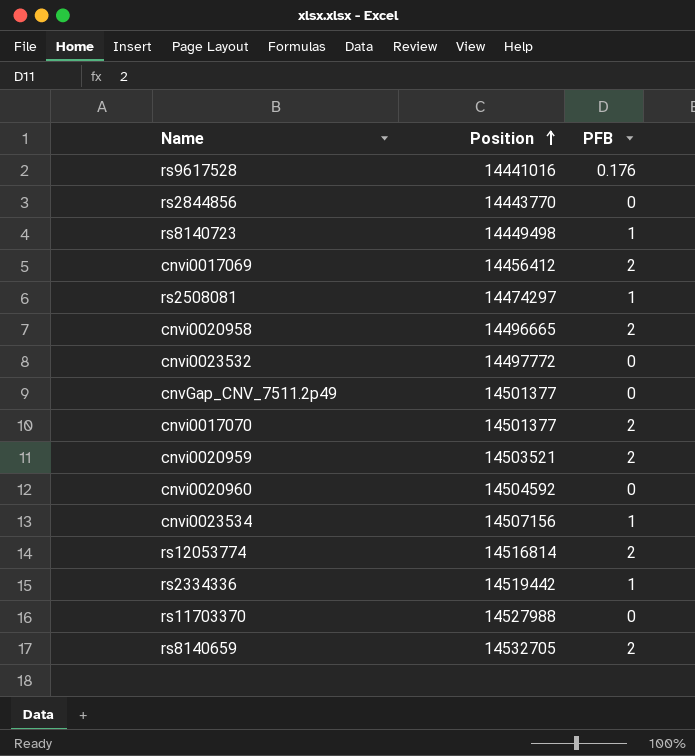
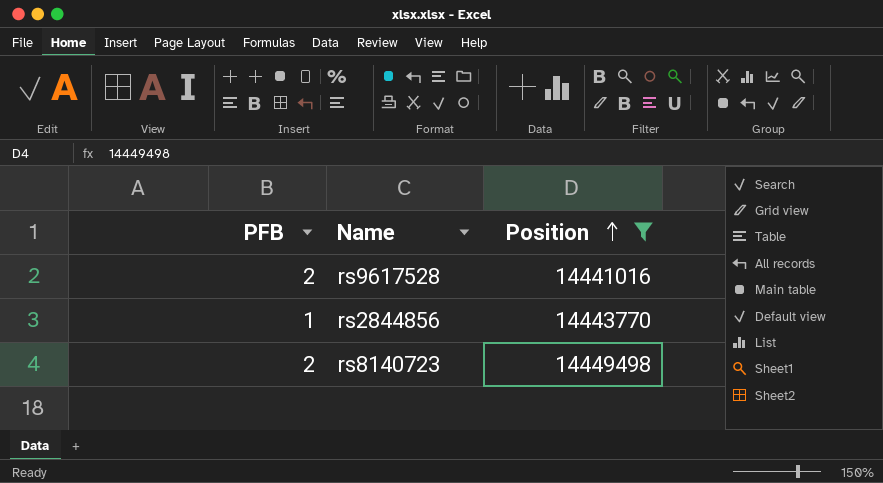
filter: none -> Position <= 14449498
column PFB | position: 3 -> 1
rs9617528 | PFB: 0.176 -> 2
rs2844856 | PFB: 0 -> 1
rs8140723 | PFB: 1 -> 2

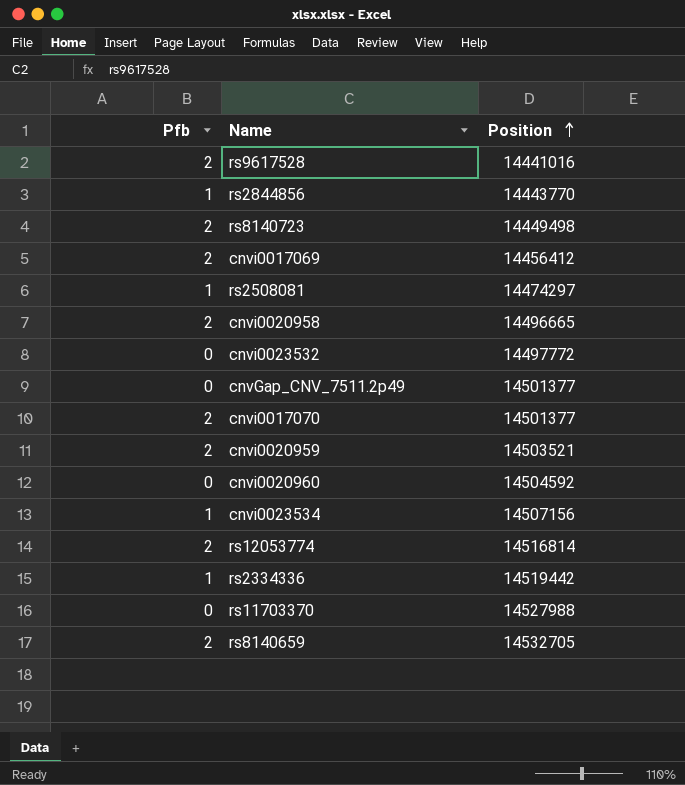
filter: Position <= 14449498 -> none
column name: PFB -> Pfb

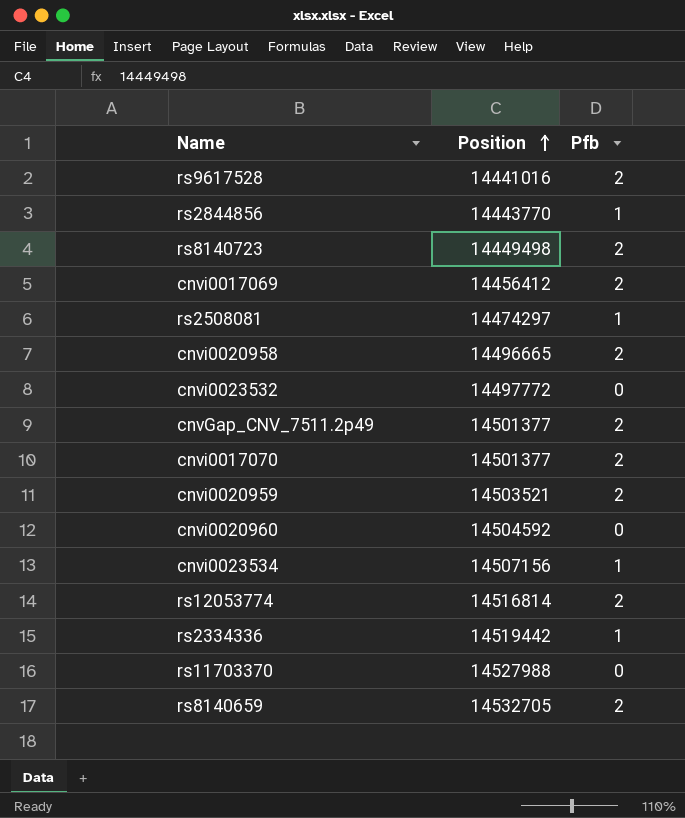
column Pfb | position: 1 -> 3
cnvGap_CNV_7511.2p49 | Pfb: 0 -> 2

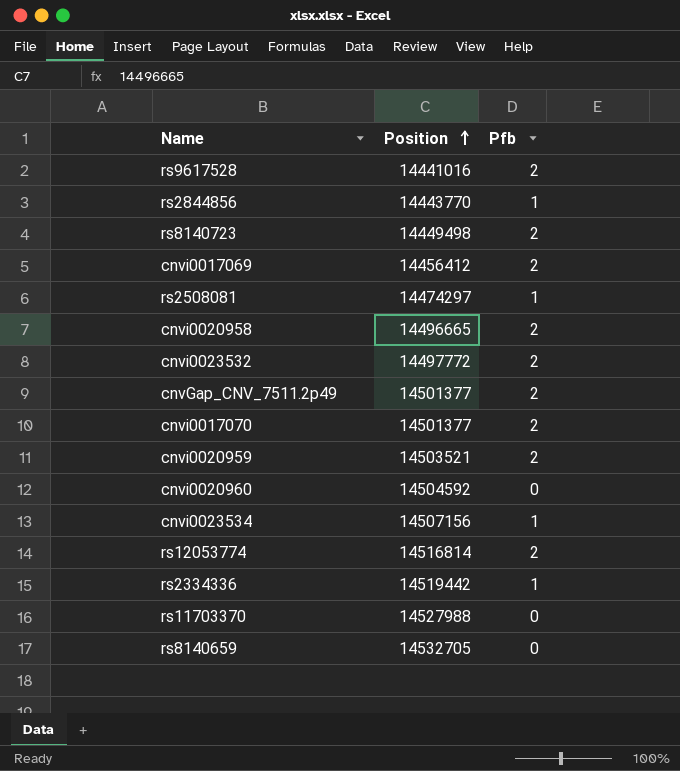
cnvi0023532 | Pfb: 0 -> 2
rs8140659 | Pfb: 2 -> 0

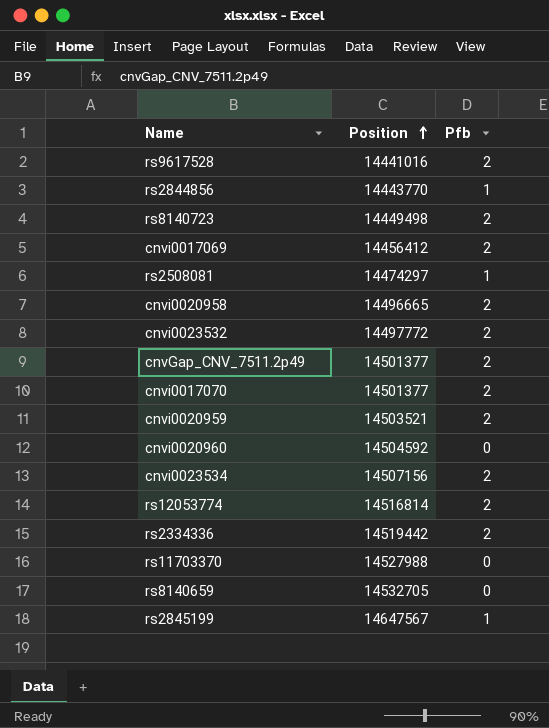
cnvi0023534 | Pfb: 1 -> 2
rs2334336 | Pfb: 1 -> 2
row rs2845199: none -> 14647567 | 1

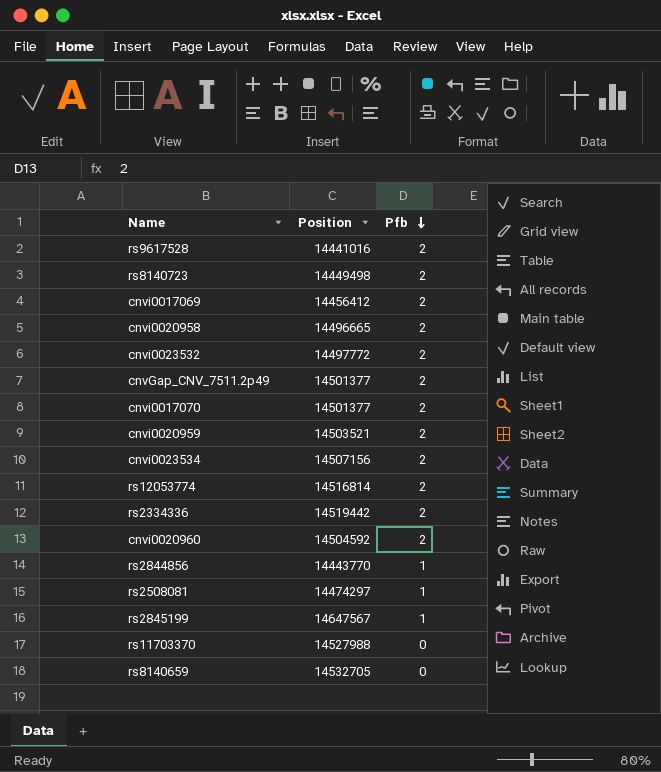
row order: Position ascending -> Pfb descending
cnvi0020960 | Pfb: 0 -> 2

